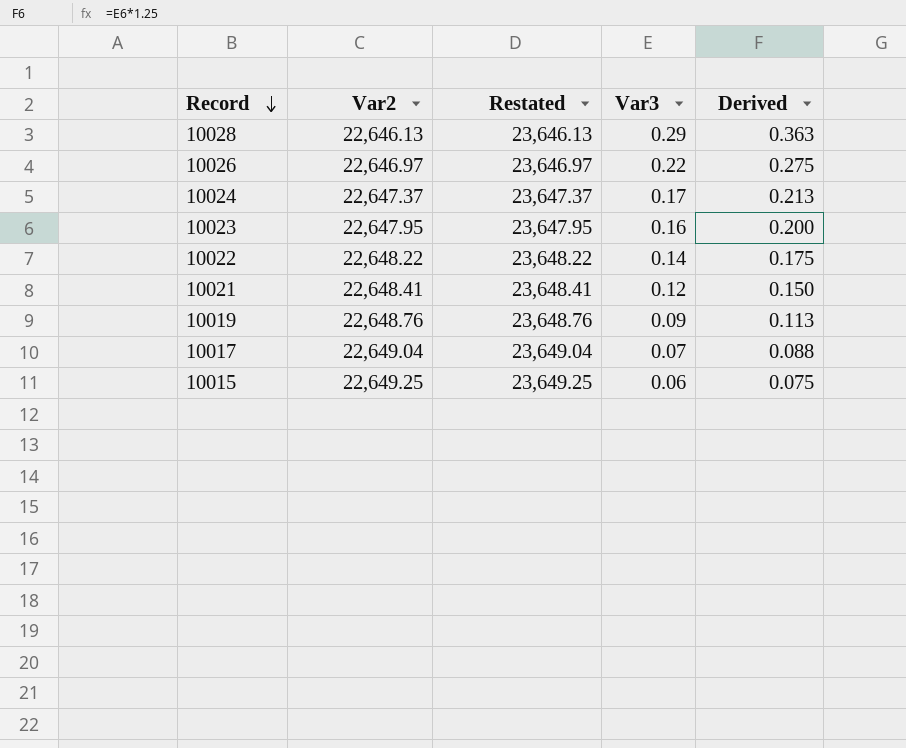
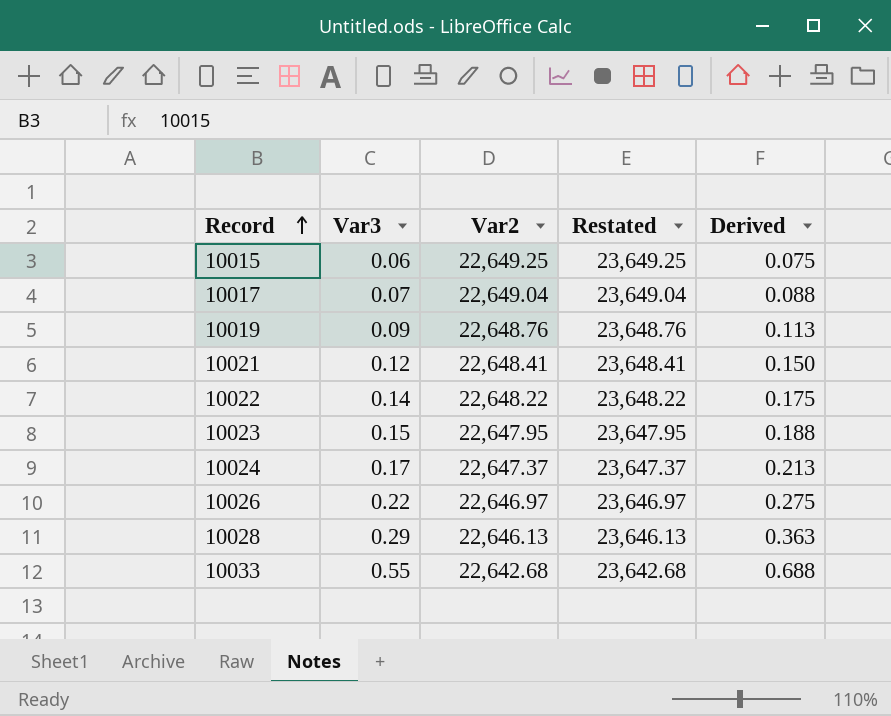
row order: Record descending -> Record ascending
column Var3 | position: 4 -> 2
10023 | Var3: 0.16 -> 0.15
10023 | Derived: 0.200 -> 0.188
row 10033: none -> 0.55 | 22,642.68 | 23,642.68 | 0.688

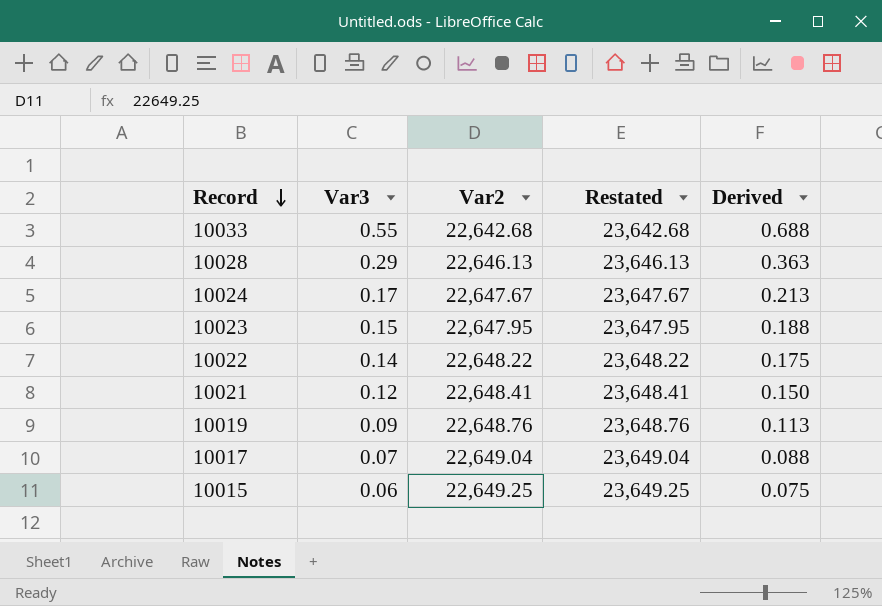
row order: Record ascending -> Record descending
row 10026: 0.22 | 22,646.97 | 23,646.97 | 0.275 -> none
10024 | Var2: 22,647.37 -> 22,647.67
10024 | Restated: 23,647.37 -> 23,647.67

